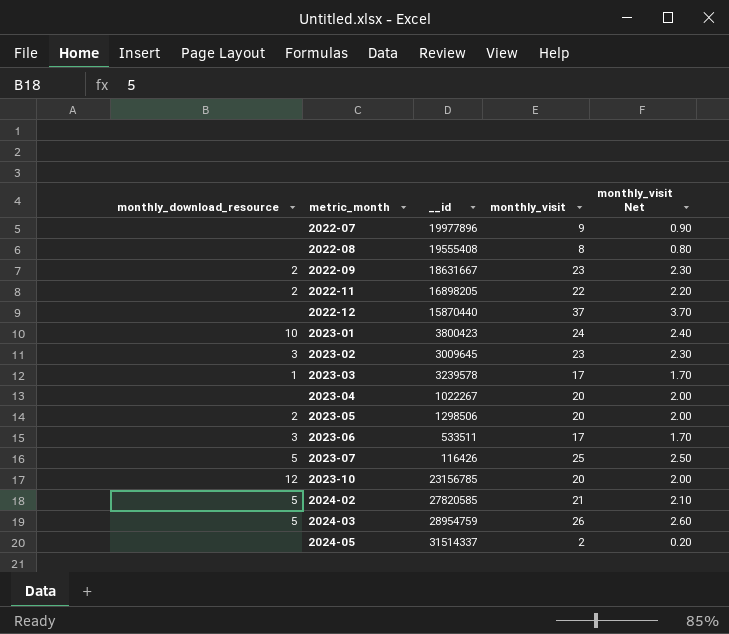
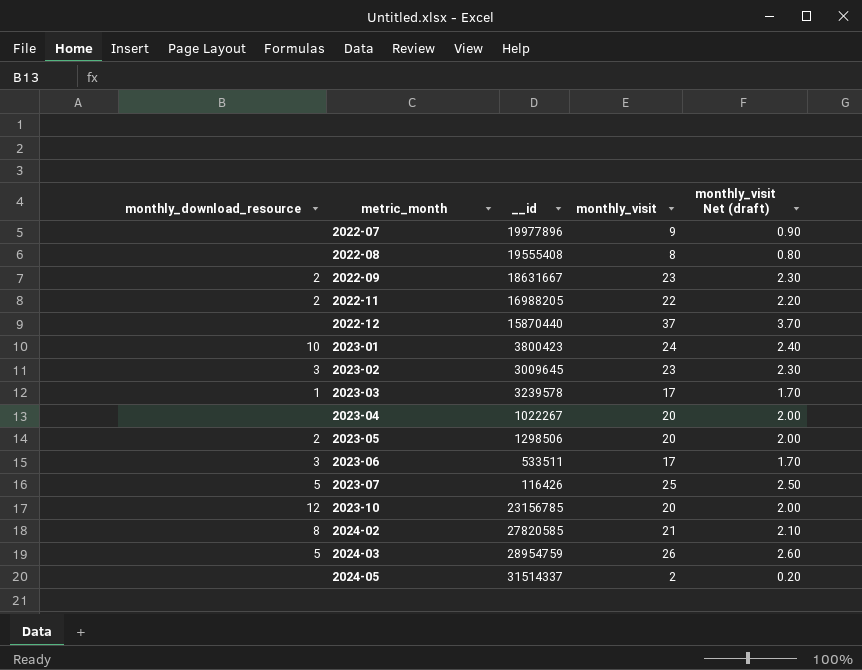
column name: monthly_visit Net -> monthly_visit Net (draft)
2022-11 | __id: 16898205 -> 16988205
2024-02 | monthly_download_resource: 5 -> 8

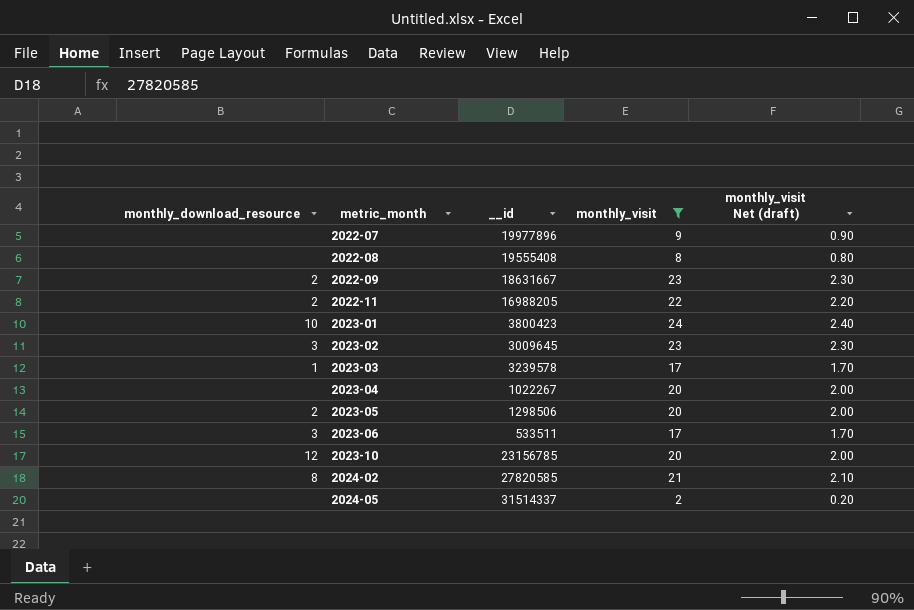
filter: none -> monthly_visit <= 24

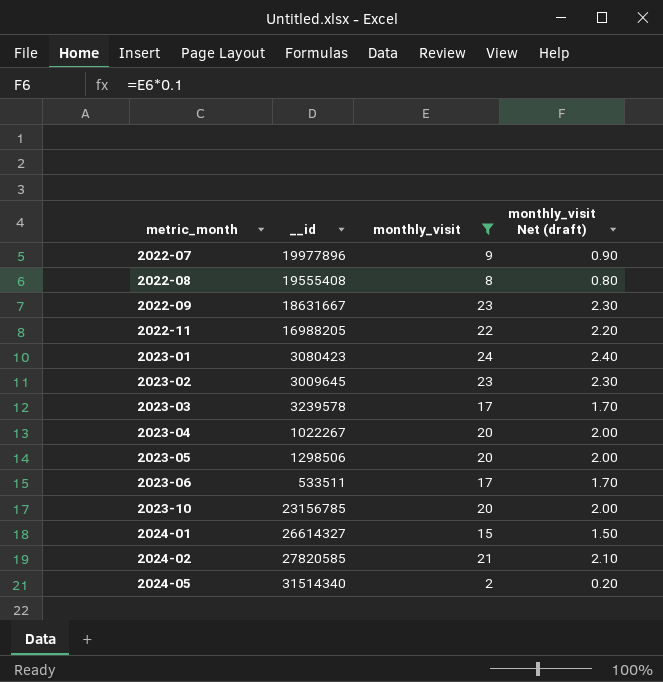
column monthly_download_resource | position: 1 -> none
2023-01 | __id: 3800423 -> 3080423
row 2024-01: none -> 26614327 | 15 | 1.50
2024-05 | __id: 31514337 -> 31514340

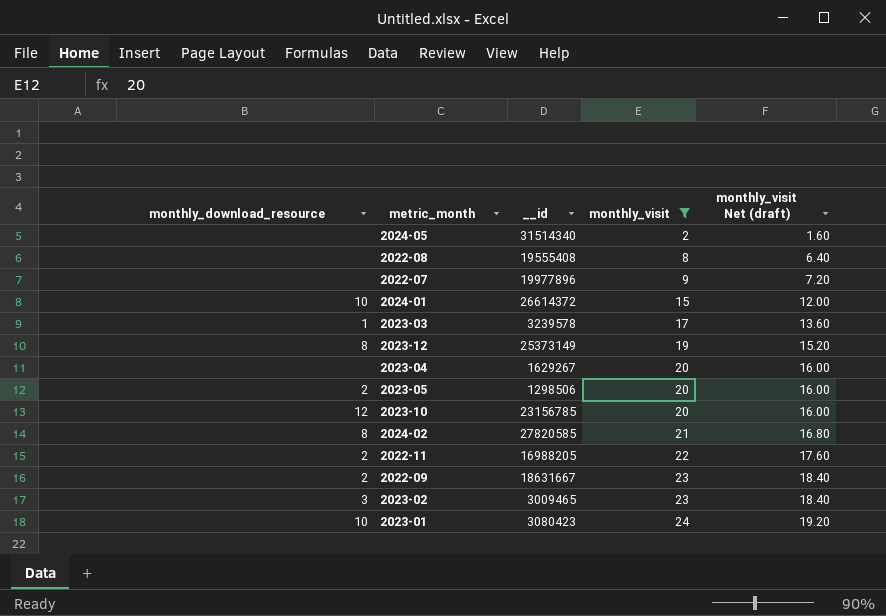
row order: metric_month ascending -> monthly_visit ascending
column monthly_download_resource | position: none -> 1
column monthly_visit Net (draft) | formula: [monthly_visit] * 0.1 -> [monthly_visit] * 0.8
row 2023-06: 533511 | 17 | 1.70 -> none
2024-01 | __id: 26614327 -> 26614372
row 2023-12: none -> 8 | 25373149 | 19 | 15.20
2023-04 | __id: 1022267 -> 1629267
2023-02 | __id: 3009645 -> 3009465

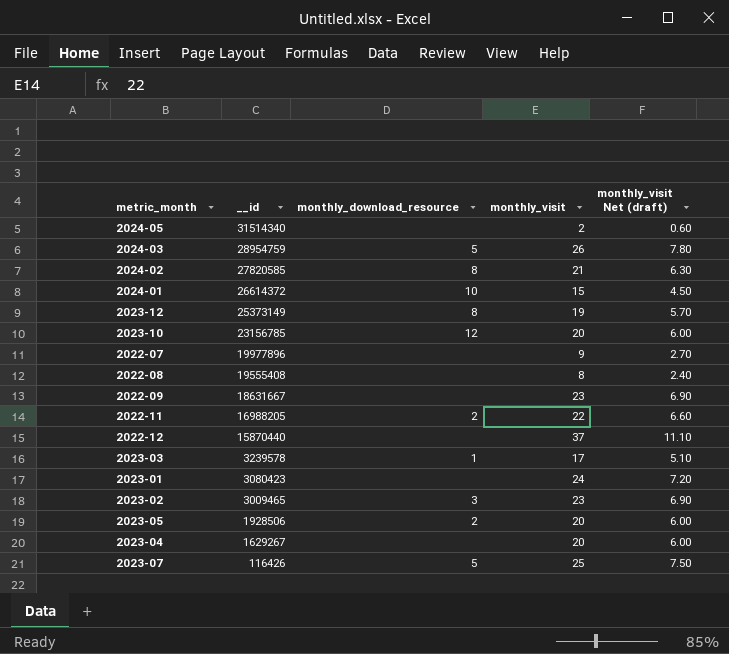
filter: monthly_visit <= 24 -> none
row order: monthly_visit ascending -> __id descending
column monthly_download_resource | position: 1 -> 3
column monthly_visit Net (draft) | formula: [monthly_visit] * 0.8 -> [monthly_visit] * 0.3
2022-09 | monthly_download_resource: 2 -> none
2023-01 | monthly_download_resource: 10 -> none
2023-05 | __id: 1298506 -> 1928506

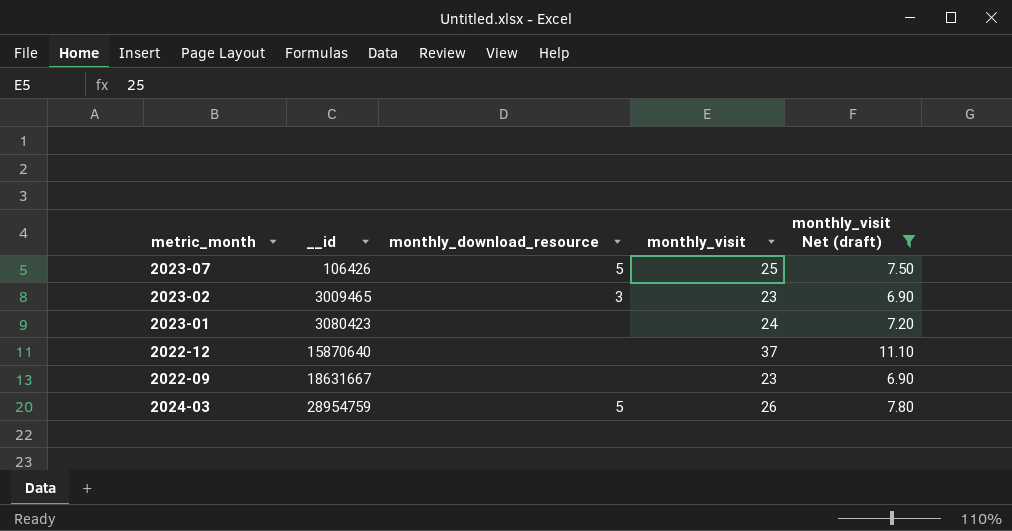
filter: none -> monthly_visit Net (draft) >= 6.90
row order: __id descending -> __id ascending
2023-07 | __id: 116426 -> 106426
2022-12 | __id: 15870440 -> 15870640

